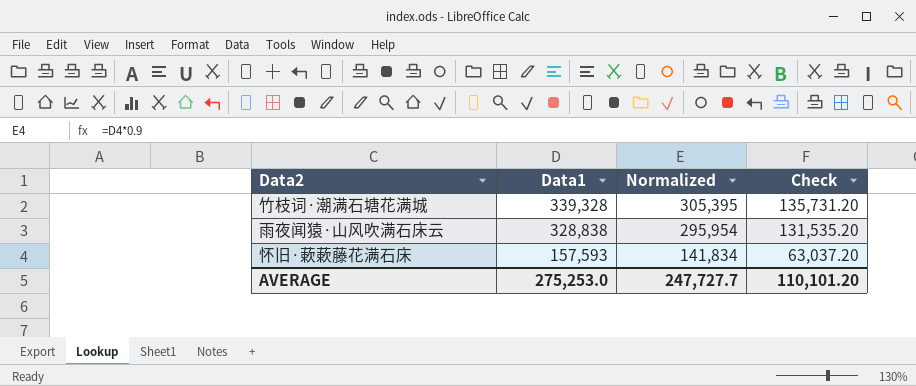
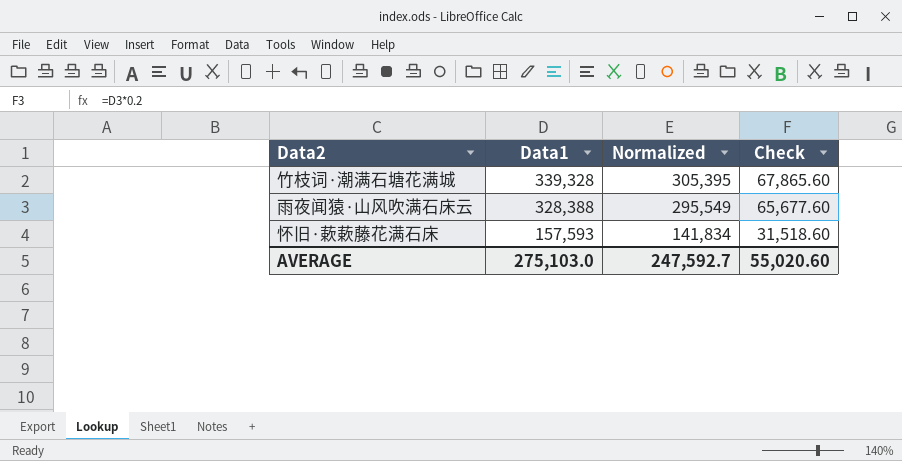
column Check | formula: [Data1] * 0.4 -> [Data1] * 0.2
雨夜闻猿·山风吹满石床云 | Data1: 328,838 -> 328,388
雨夜闻猿·山风吹满石床云 | Normalized: 295,954 -> 295,549
AVERAGE | Data1: 275,253.0 -> 275,103.0
AVERAGE | Normalized: 247,727.7 -> 247,592.7
AVERAGE | Check: 110,101.20 -> 55,020.60

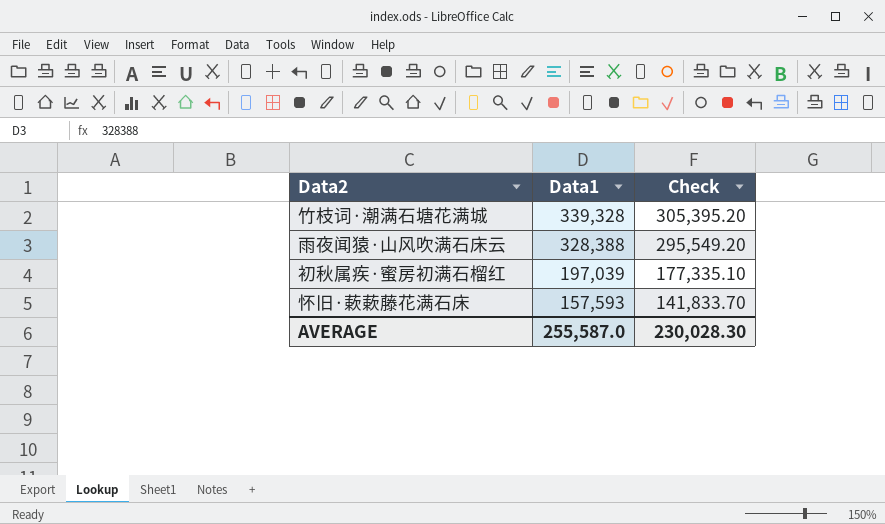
column Normalized | formula: [Data1] * 0.9 -> none
column Check | formula: [Data1] * 0.2 -> [Data1] * 0.9
row 初秋属疾·蜜房初满石榴红: none -> 197,039 | 177,335.10
AVERAGE | Data1: 275,103.0 -> 255,587.0
AVERAGE | Check: 55,020.60 -> 230,028.30

